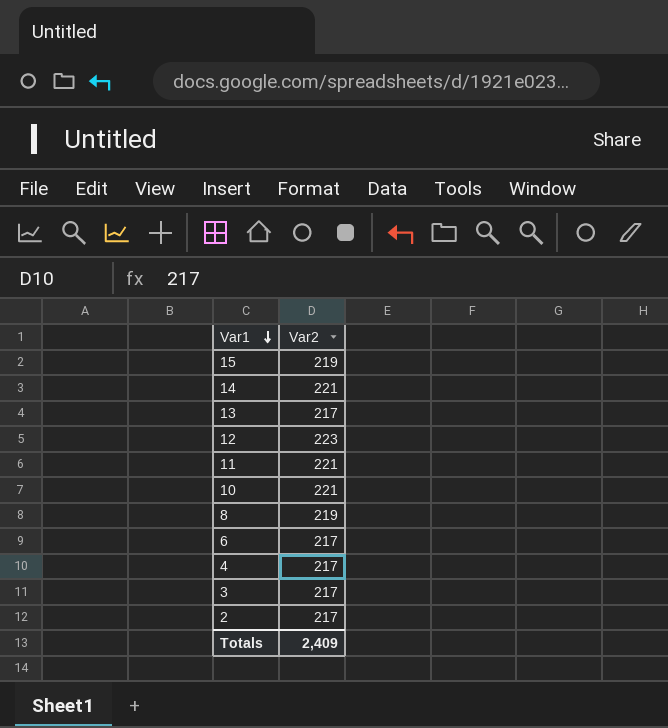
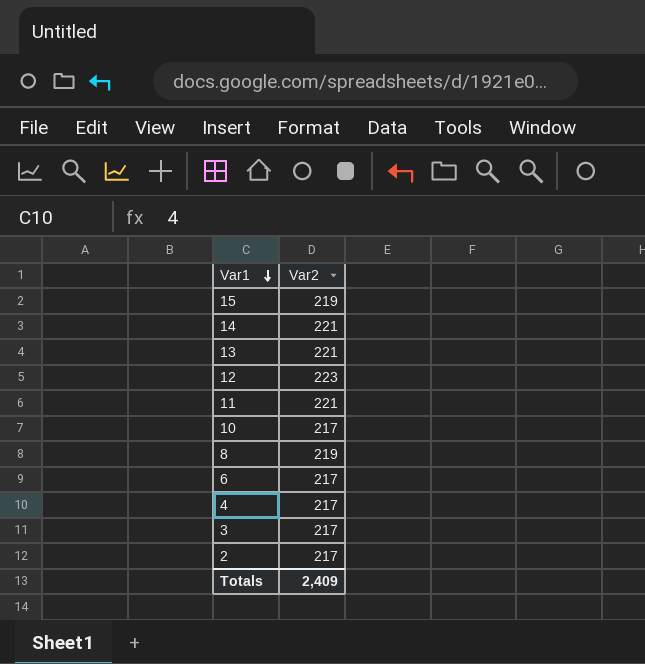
13 | Var2: 217 -> 221
10 | Var2: 221 -> 217

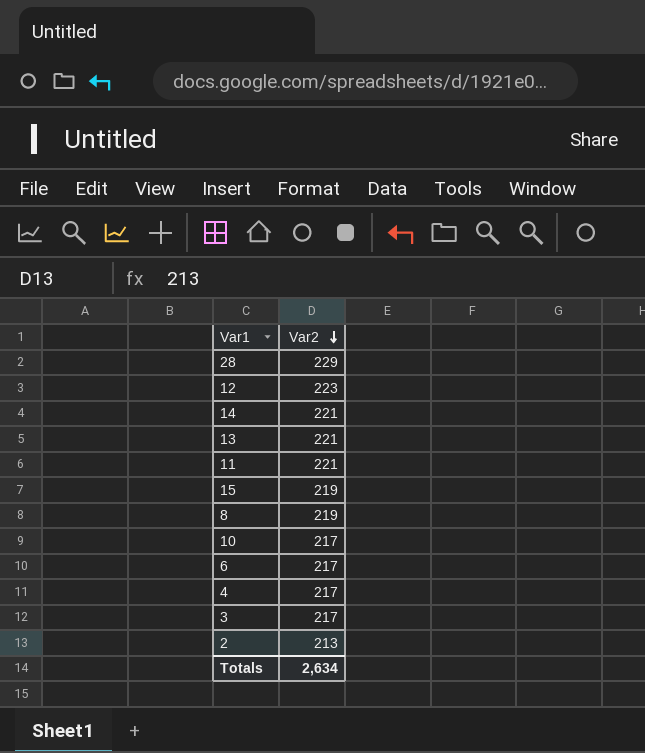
row order: Var1 descending -> Var2 descending
row 28: none -> 229
2 | Var2: 217 -> 213
Totals | Var2: 2,409 -> 2,634

